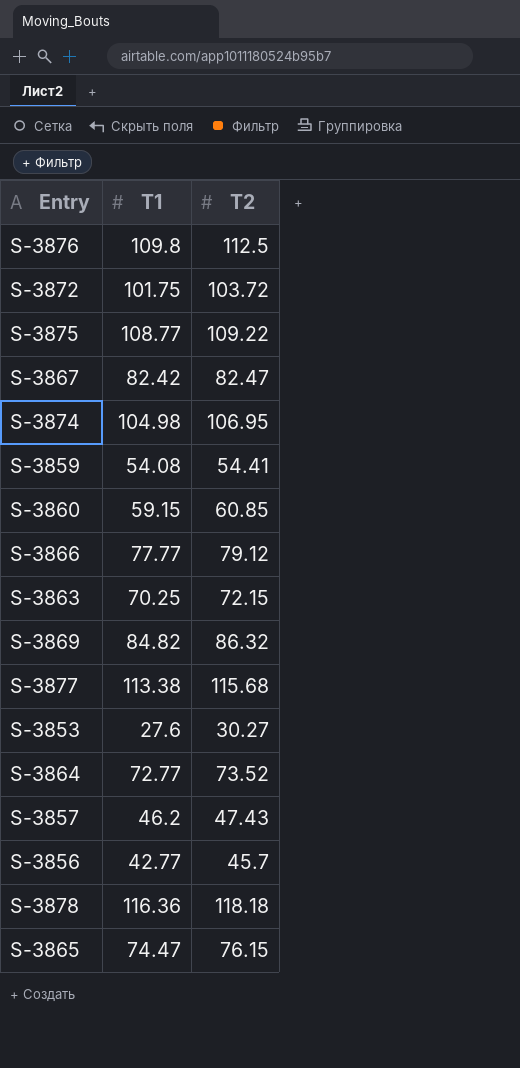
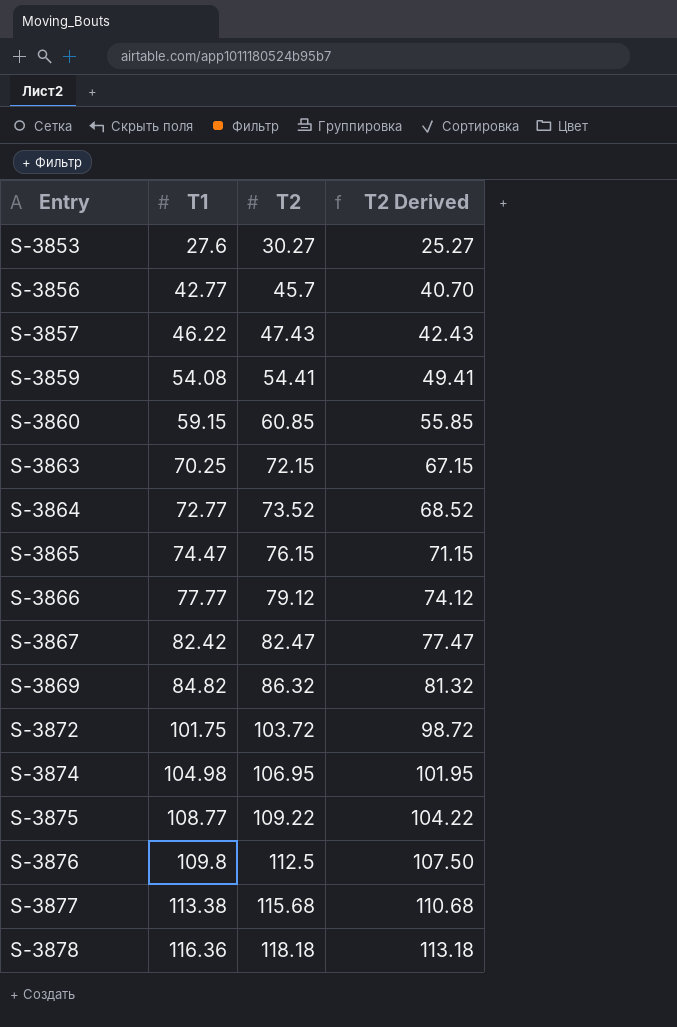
row order: none -> Entry ascending
column T2 Derived | formula: none -> [T2] - 5
S-3857 | T1: 46.2 -> 46.22

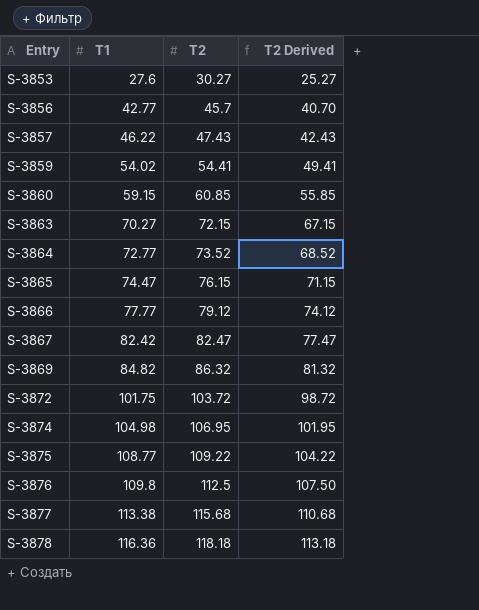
S-3859 | T1: 54.08 -> 54.02
S-3863 | T1: 70.25 -> 70.27

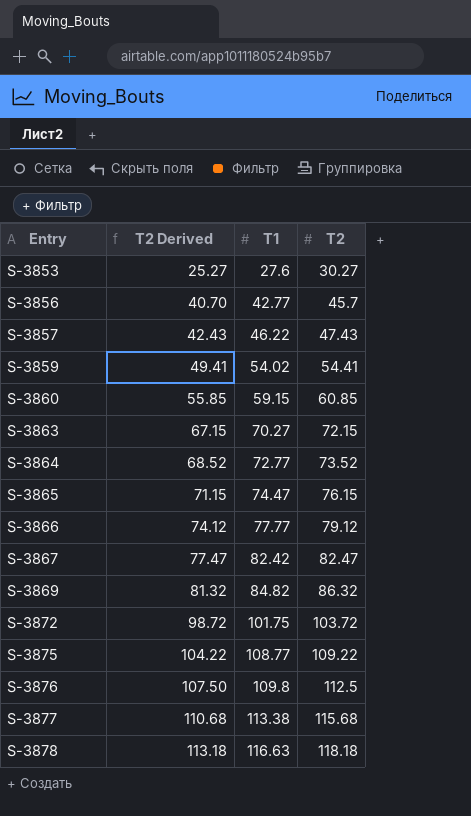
column T2 Derived | position: 4 -> 2
row S-3874: 104.98 | 106.95 | 101.95 -> none
S-3878 | T1: 116.36 -> 116.63

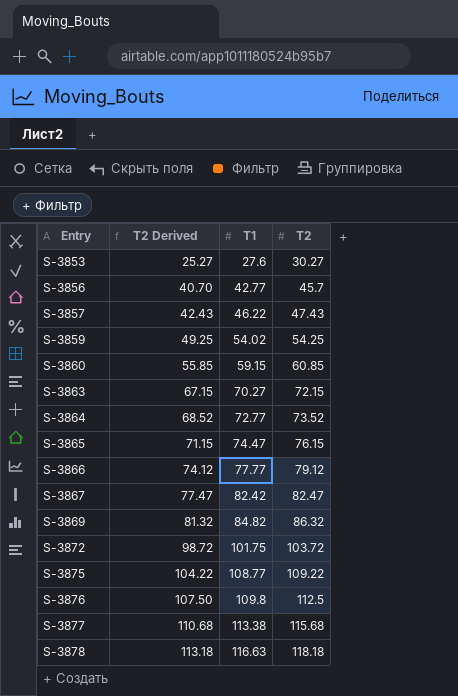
S-3859 | T2 Derived: 49.41 -> 49.25
S-3859 | T2: 54.41 -> 54.25

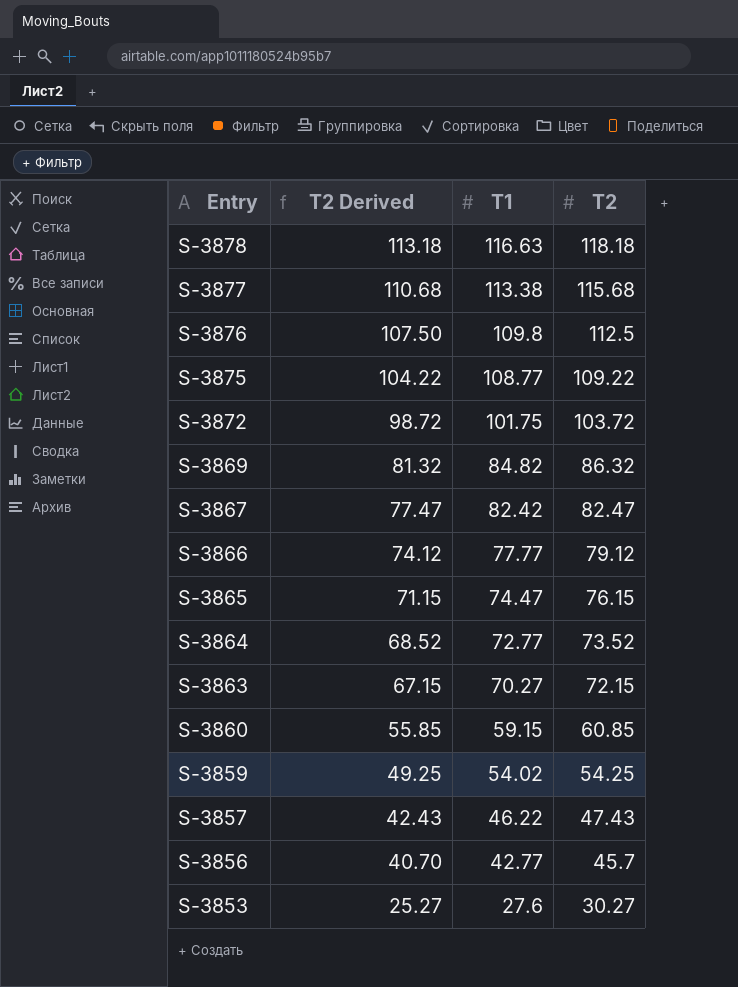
row order: Entry ascending -> Entry descending

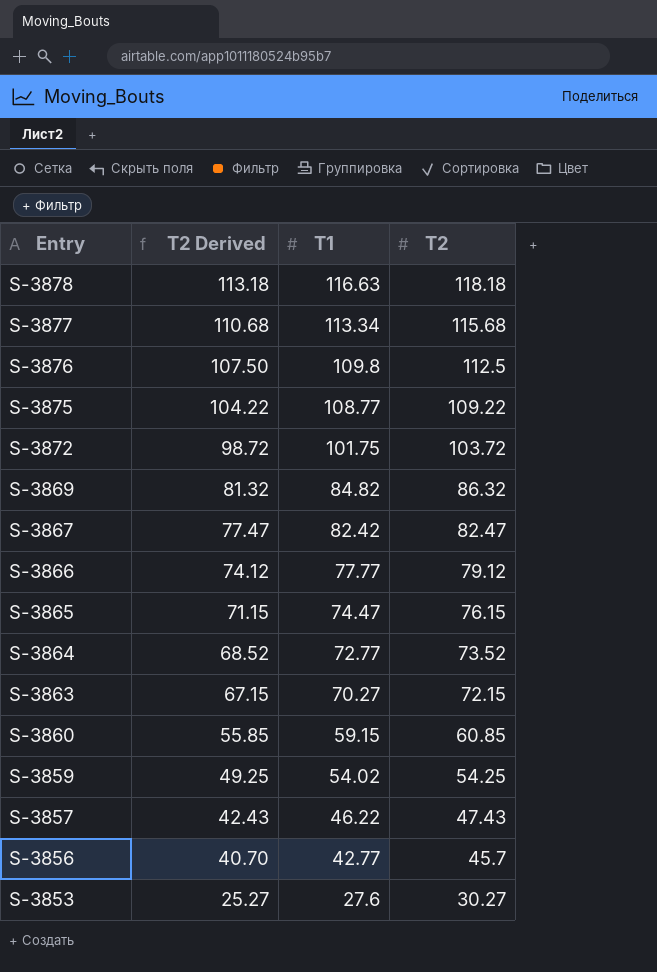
S-3877 | T1: 113.38 -> 113.34

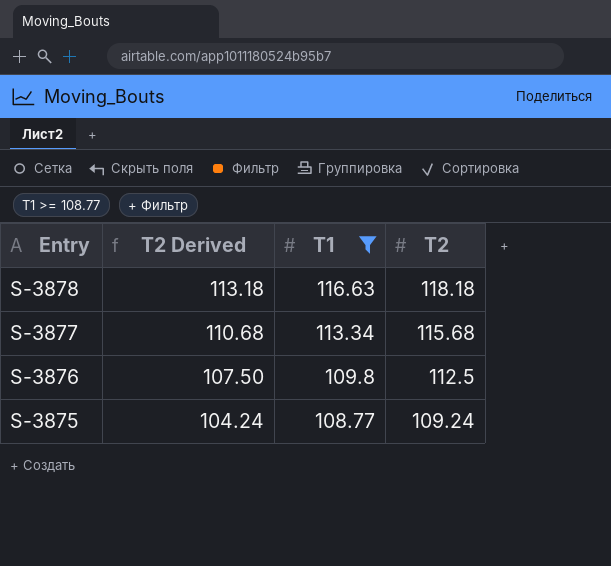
filter: none -> T1 >= 108.77
S-3875 | T2 Derived: 104.22 -> 104.24
S-3875 | T2: 109.22 -> 109.24

